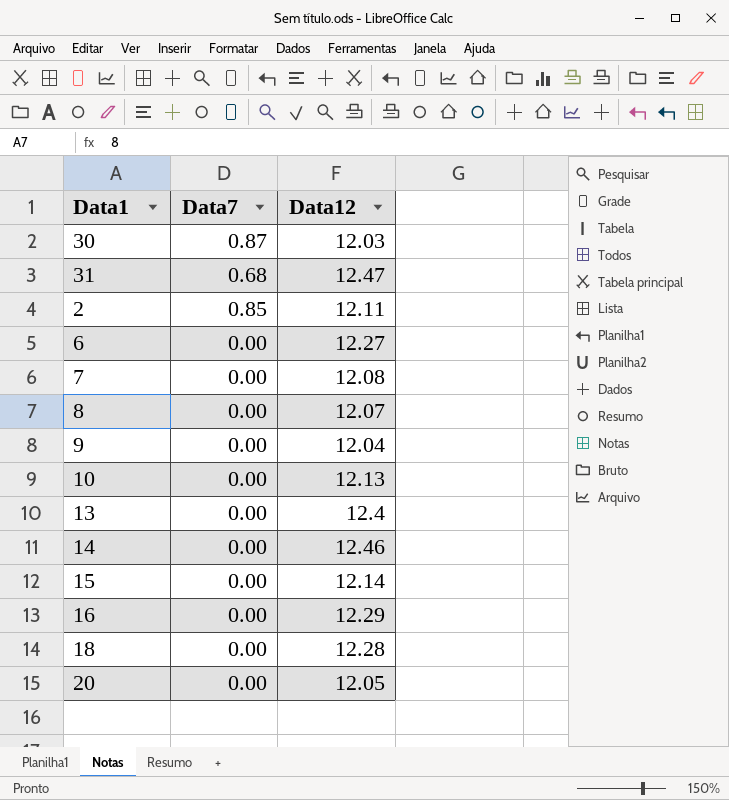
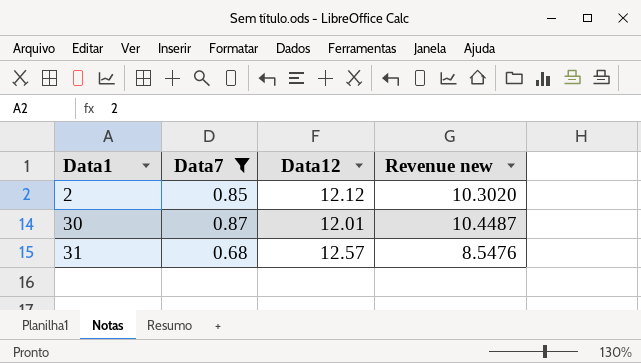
filter: none -> Data7 != 0.00
row order: none -> Data1 ascending
column Revenue new | formula: none -> [Data7] * [Data12]
2 | Data12: 12.11 -> 12.12
30 | Data12: 12.03 -> 12.01
31 | Data12: 12.47 -> 12.57

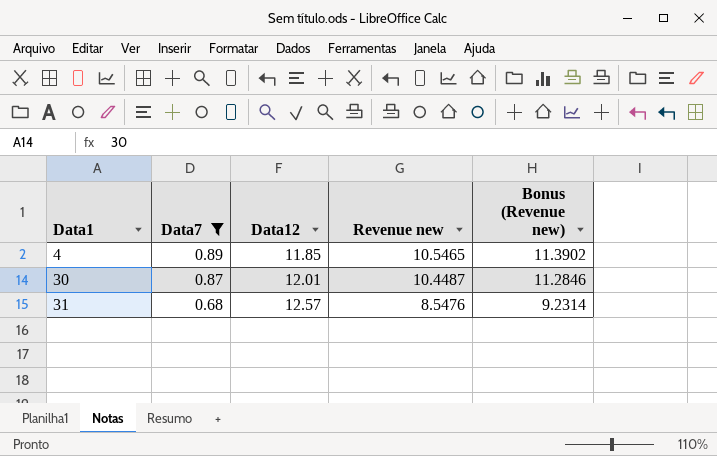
column Bonus (Revenue new) | formula: none -> [Revenue new] * 1.08
row 2: 0.85 | 12.12 | 10.3020 -> none
row 4: none -> 0.89 | 11.85 | 10.5465 | 11.3902

